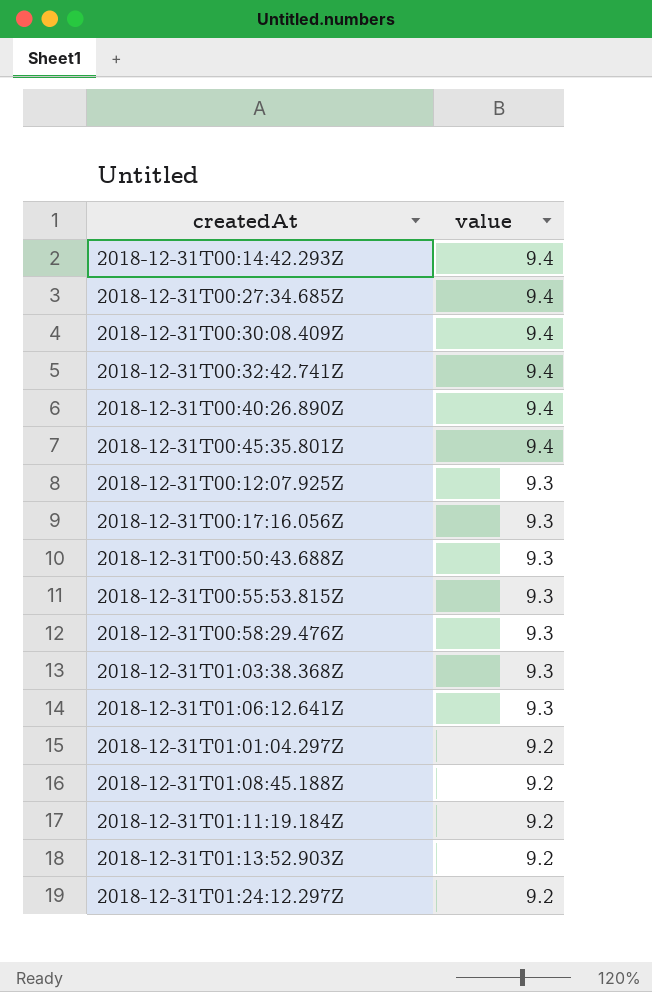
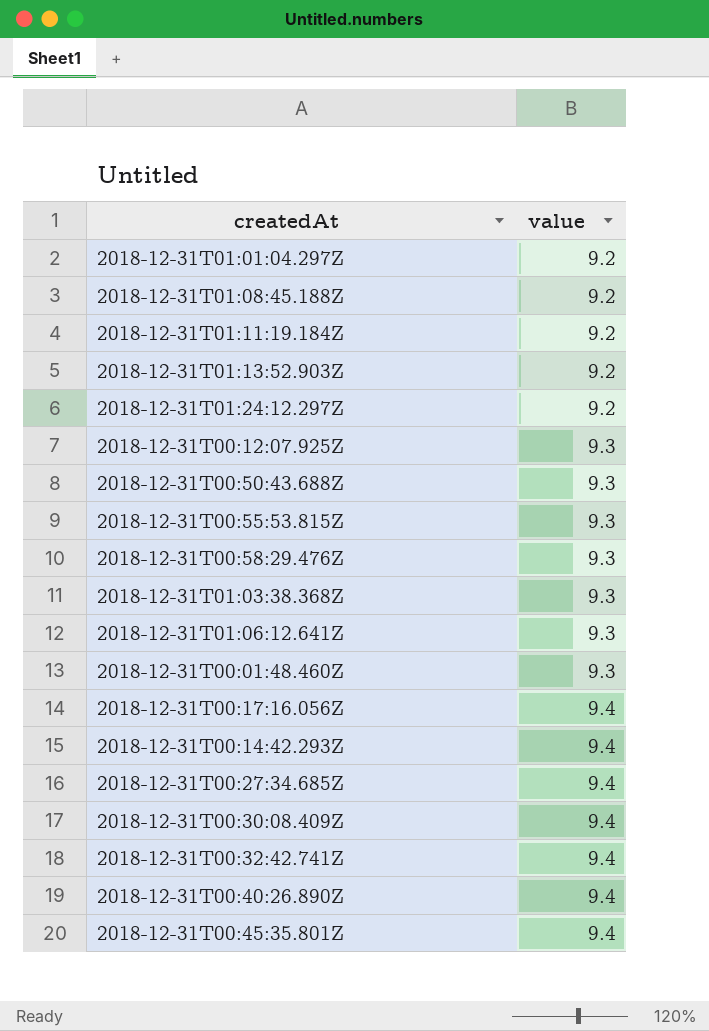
row order: value descending -> value ascending
row 2018-12-31T00:01:48.460Z: none -> 9.3
2018-12-31T00:17:16.056Z | value: 9.3 -> 9.4

